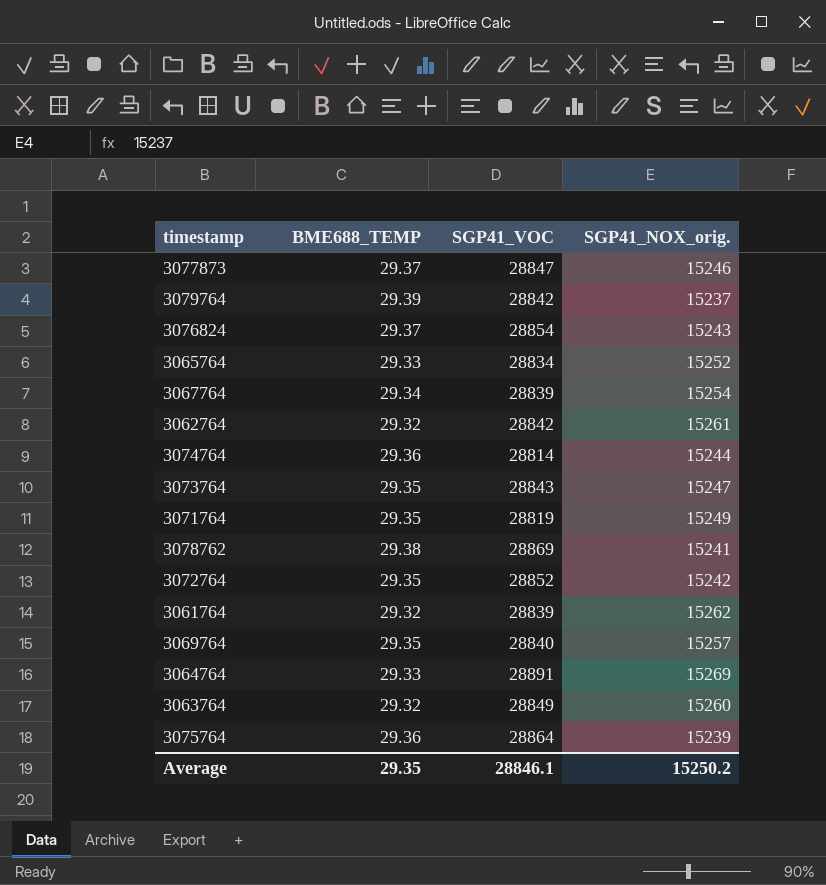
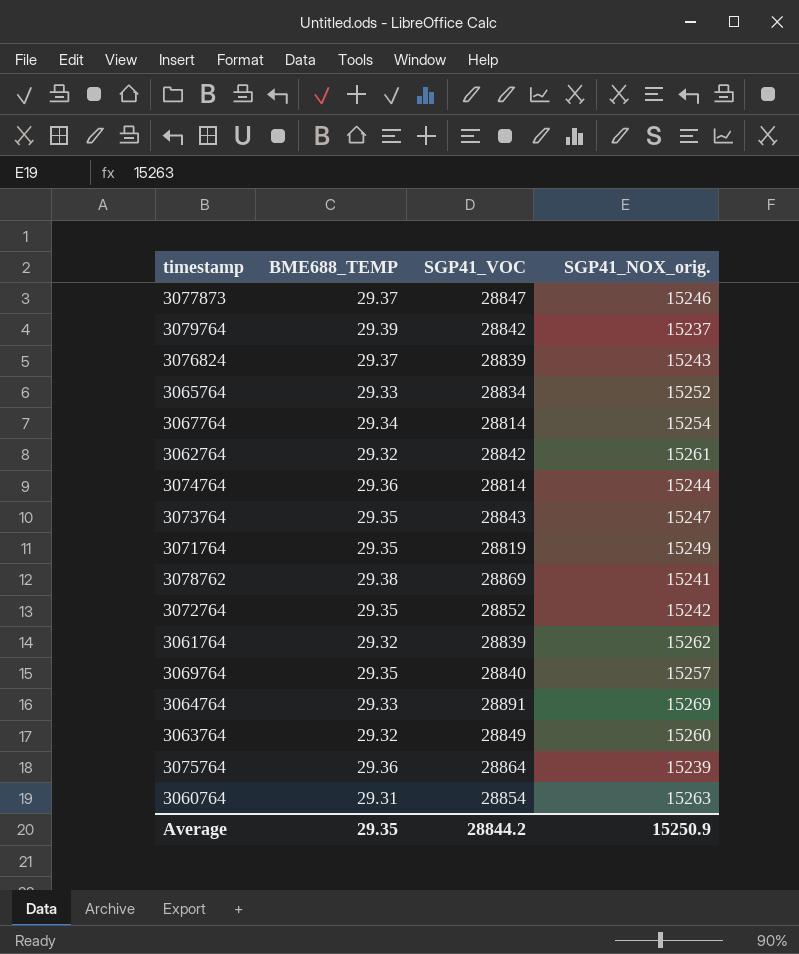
3076824 | SGP41_VOC: 28854 -> 28839
3067764 | SGP41_VOC: 28839 -> 28814
row 3060764: none -> 29.31 | 28854 | 15263
Average | SGP41_VOC: 28846.1 -> 28844.2
Average | SGP41_NOX_orig.: 15250.2 -> 15250.9

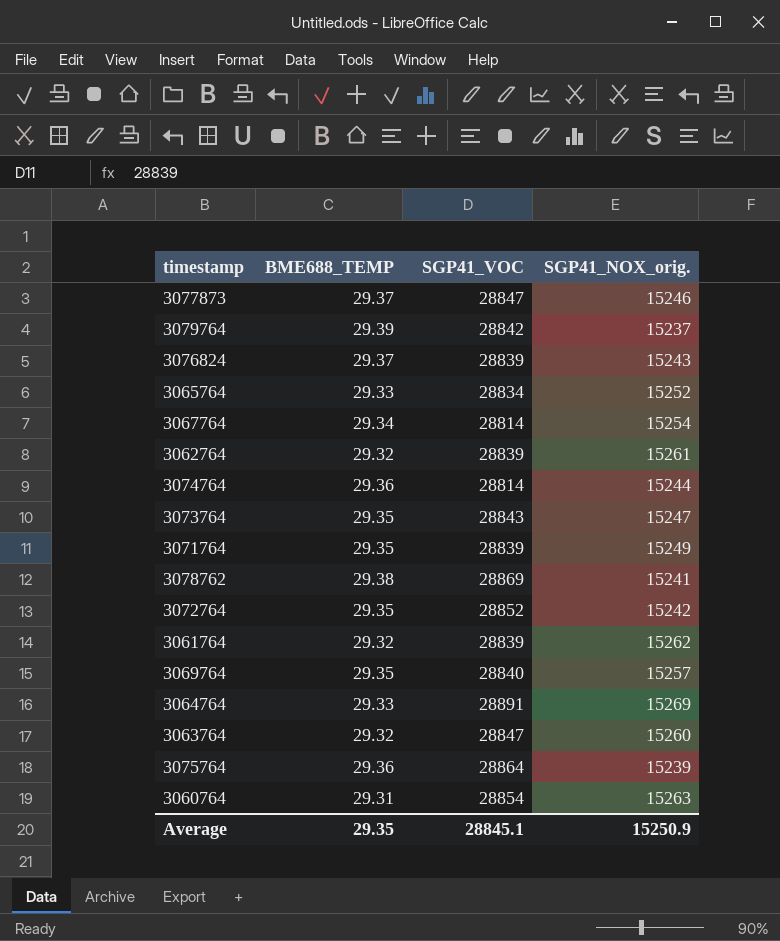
3062764 | SGP41_VOC: 28842 -> 28839
3071764 | SGP41_VOC: 28819 -> 28839
3063764 | SGP41_VOC: 28849 -> 28847
Average | SGP41_VOC: 28844.2 -> 28845.1

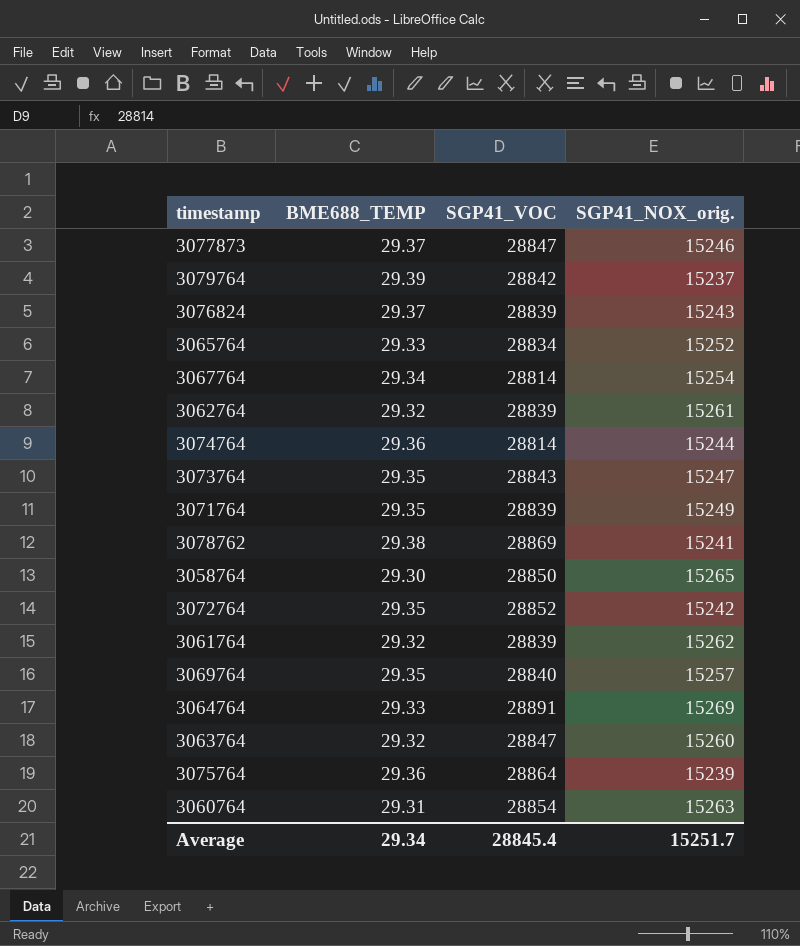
row 3058764: none -> 29.30 | 28850 | 15265
Average | BME688_TEMP: 29.35 -> 29.34
Average | SGP41_VOC: 28845.1 -> 28845.4
Average | SGP41_NOX_orig.: 15250.9 -> 15251.7

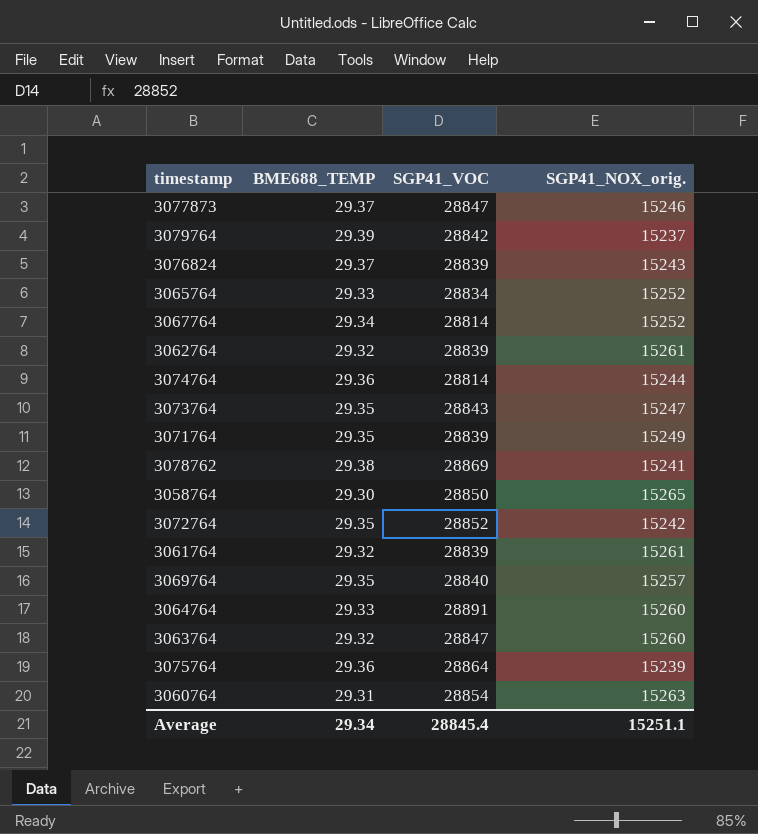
3067764 | SGP41_NOX_orig.: 15254 -> 15252
3061764 | SGP41_NOX_orig.: 15262 -> 15261
3064764 | SGP41_NOX_orig.: 15269 -> 15260
Average | SGP41_NOX_orig.: 15251.7 -> 15251.1

